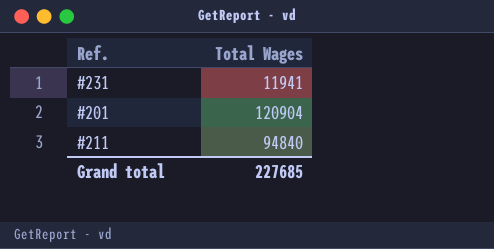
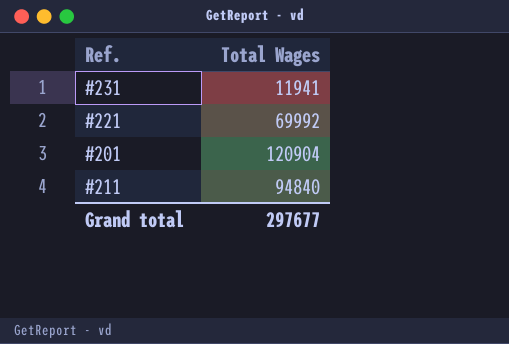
row #221: none -> 69992
Grand total | Total Wages: 227685 -> 297677

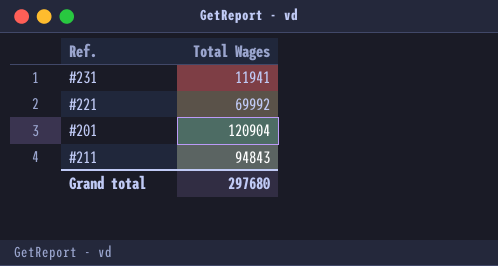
#211 | Total Wages: 94840 -> 94843
Grand total | Total Wages: 297677 -> 297680

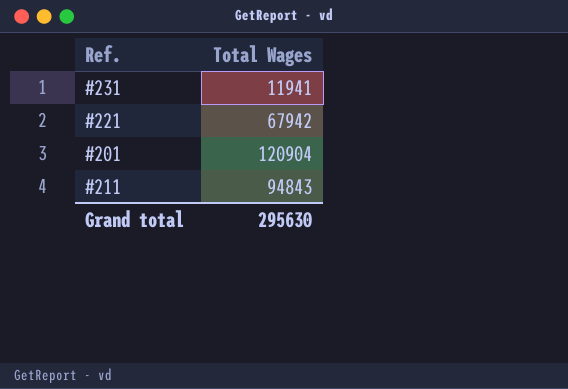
#221 | Total Wages: 69992 -> 67942
Grand total | Total Wages: 297680 -> 295630

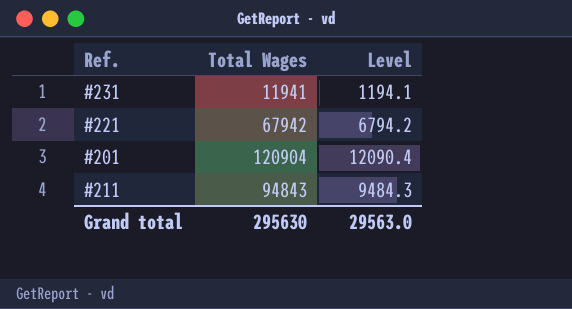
column Level | formula: none -> [Total Wages] * 0.1

